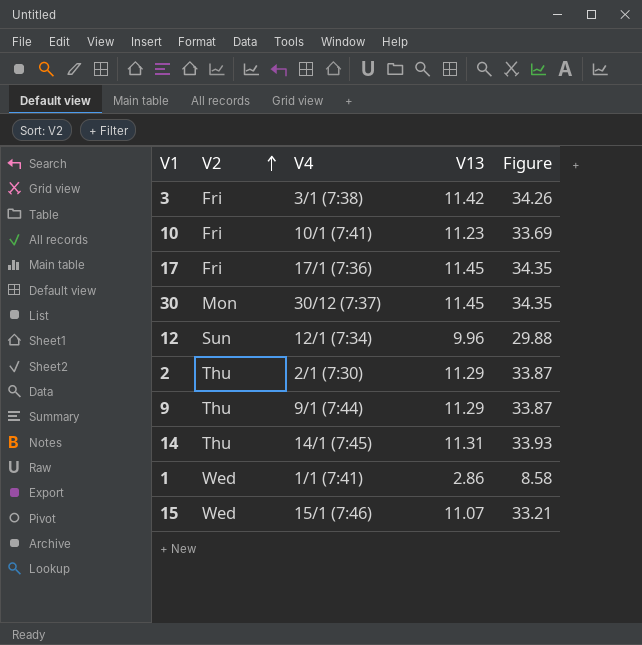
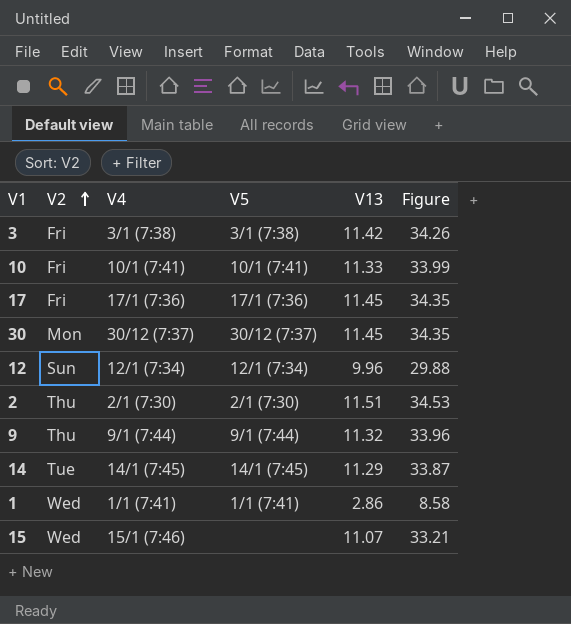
column V5 | position: none -> 4
10 | V13: 11.23 -> 11.33
10 | Figure: 33.69 -> 33.99
2 | V13: 11.29 -> 11.51
2 | Figure: 33.87 -> 34.53
9 | V13: 11.29 -> 11.32
9 | Figure: 33.87 -> 33.96
14 | V2: Thu -> Tue
14 | V13: 11.31 -> 11.29
14 | Figure: 33.93 -> 33.87

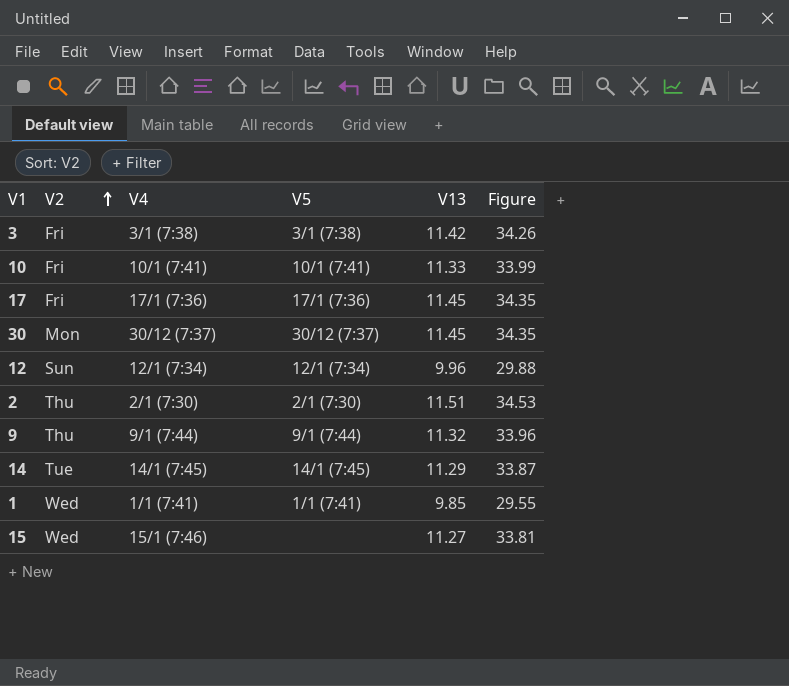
1 | V13: 2.86 -> 9.85
1 | Figure: 8.58 -> 29.55
15 | V13: 11.07 -> 11.27
15 | Figure: 33.21 -> 33.81

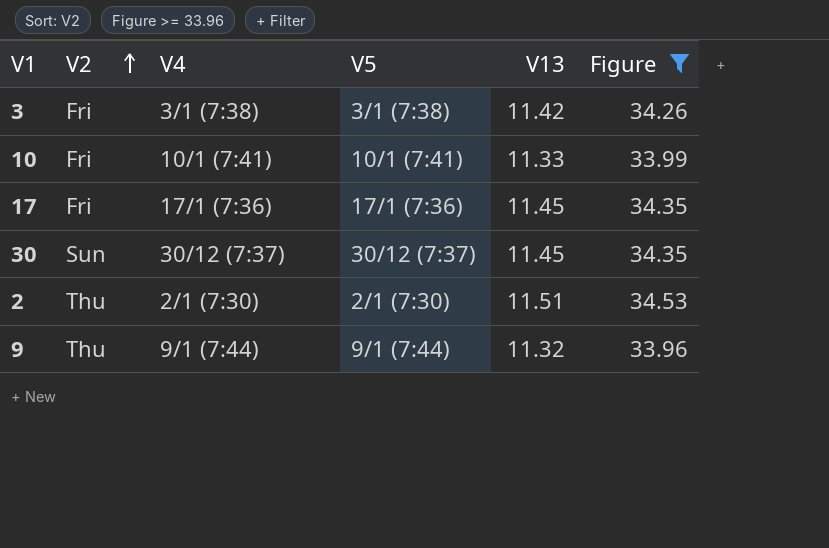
filter: none -> Figure >= 33.96
30 | V2: Mon -> Sun

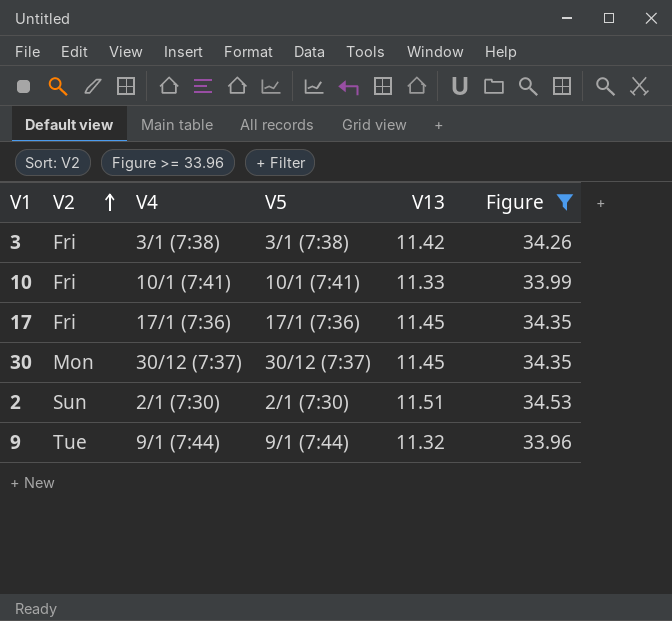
30 | V2: Sun -> Mon
2 | V2: Thu -> Sun
9 | V2: Thu -> Tue

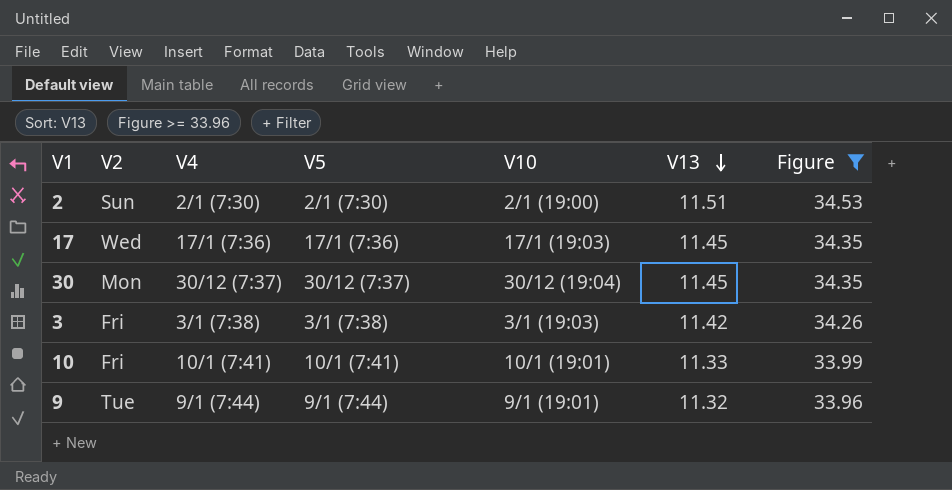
row order: V2 ascending -> V13 descending
column V10 | position: none -> 5
17 | V2: Fri -> Wed

